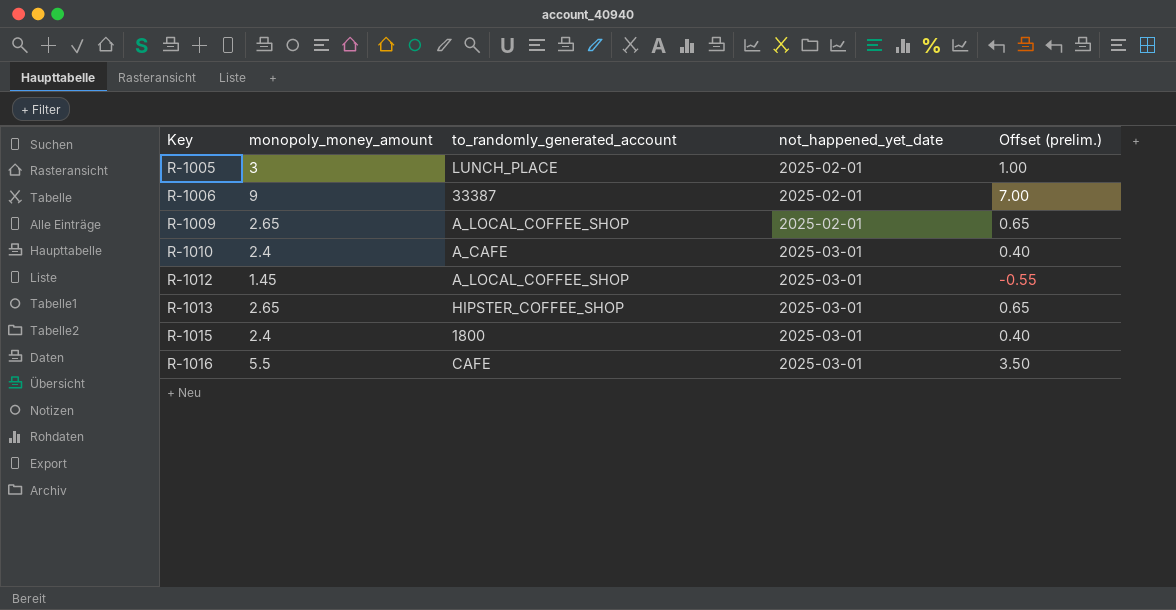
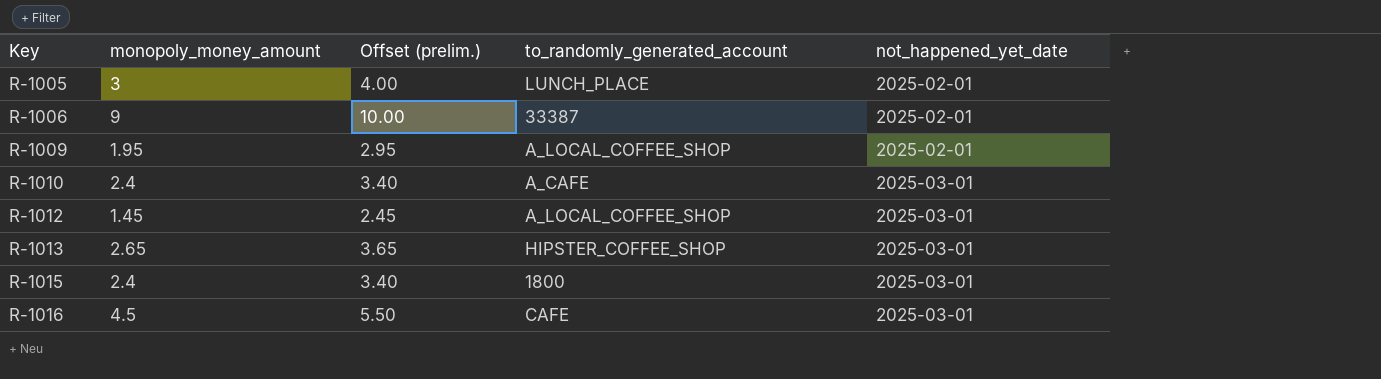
column Offset (prelim.) | formula: [monopoly_money_amount] - 2 -> [monopoly_money_amount] + 1
column Offset (prelim.) | position: 5 -> 3
R-1009 | monopoly_money_amount: 2.65 -> 1.95
R-1016 | monopoly_money_amount: 5.5 -> 4.5

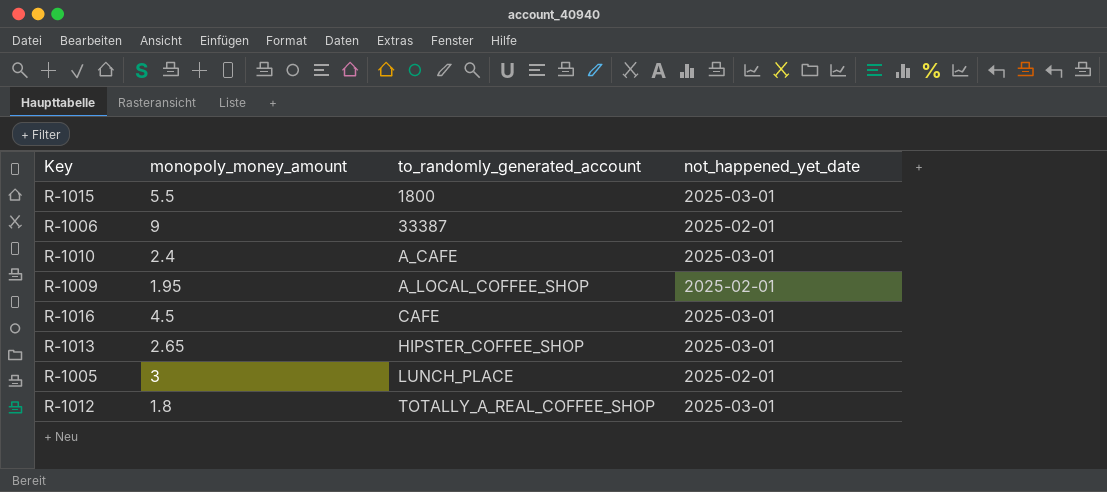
row order: Key ascending -> to_randomly_generated_account ascending
column Offset (prelim.) | formula: [monopoly_money_amount] + 1 -> none
R-1015 | monopoly_money_amount: 2.4 -> 5.5
R-1012 | monopoly_money_amount: 1.45 -> 1.8
R-1012 | to_randomly_generated_account: A_LOCAL_COFFEE_SHOP -> TOTALLY_A_REAL_COFFEE_SHOP

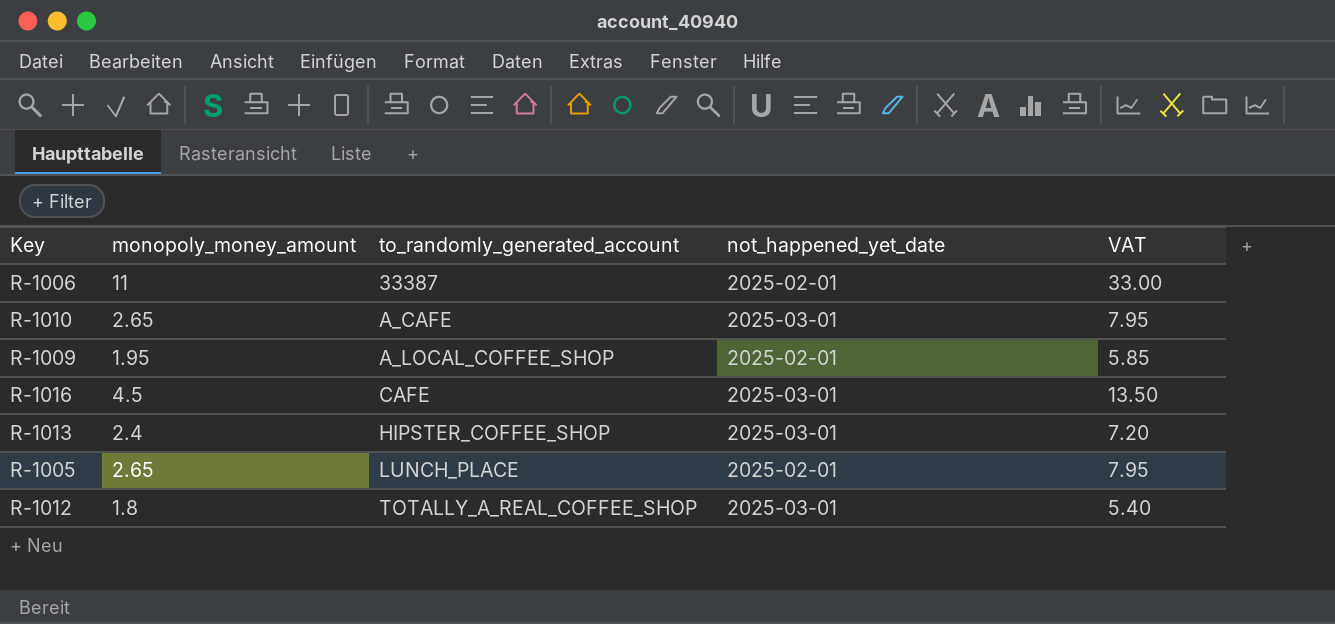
column VAT | formula: none -> [monopoly_money_amount] * 3
row R-1015: 5.5 | 1800 | 2025-03-01 -> none
R-1006 | monopoly_money_amount: 9 -> 11
R-1010 | monopoly_money_amount: 2.4 -> 2.65
R-1013 | monopoly_money_amount: 2.65 -> 2.4
R-1005 | monopoly_money_amount: 3 -> 2.65

